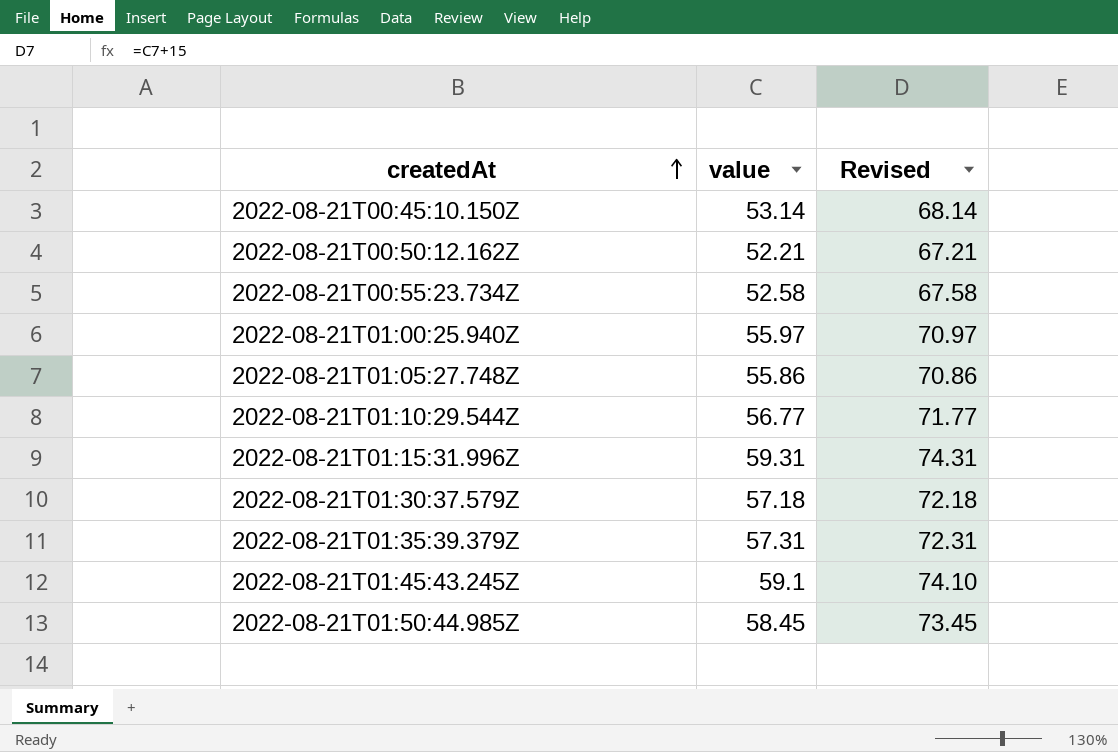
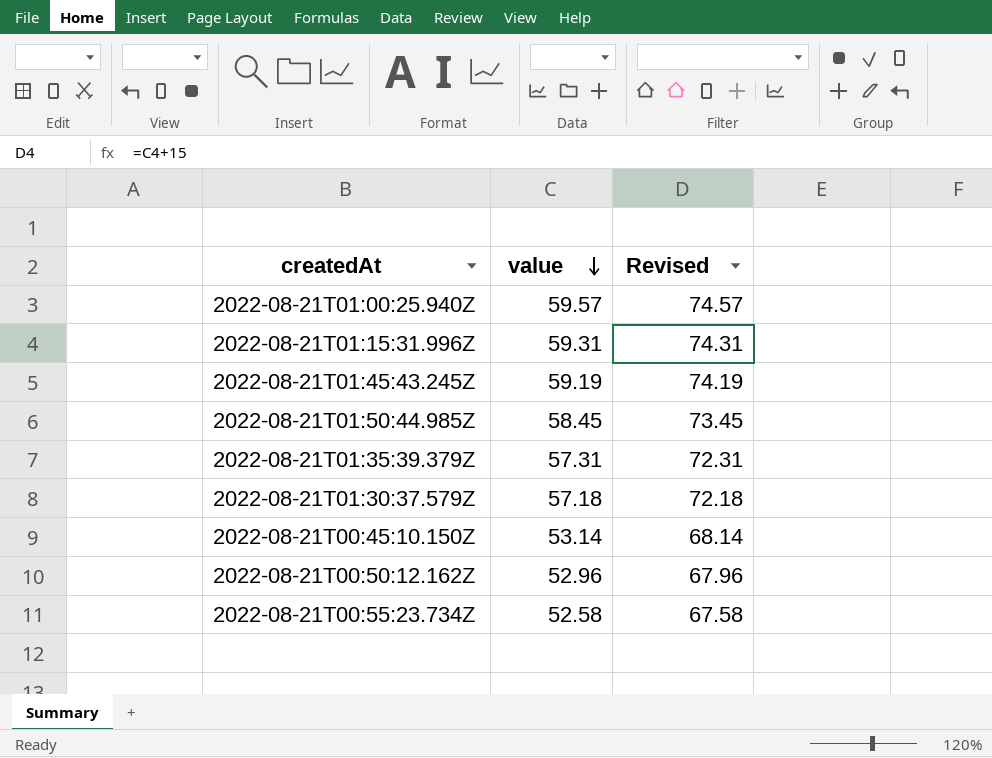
row order: createdAt ascending -> value descending
row 2022-08-21T01:05:27.748Z: 55.86 | 70.86 -> none
row 2022-08-21T01:10:29.544Z: 56.77 | 71.77 -> none
2022-08-21T01:00:25.940Z | value: 55.97 -> 59.57
2022-08-21T01:00:25.940Z | Revised: 70.97 -> 74.57
2022-08-21T01:45:43.245Z | value: 59.1 -> 59.19
2022-08-21T01:45:43.245Z | Revised: 74.10 -> 74.19
2022-08-21T00:50:12.162Z | value: 52.21 -> 52.96
2022-08-21T00:50:12.162Z | Revised: 67.21 -> 67.96

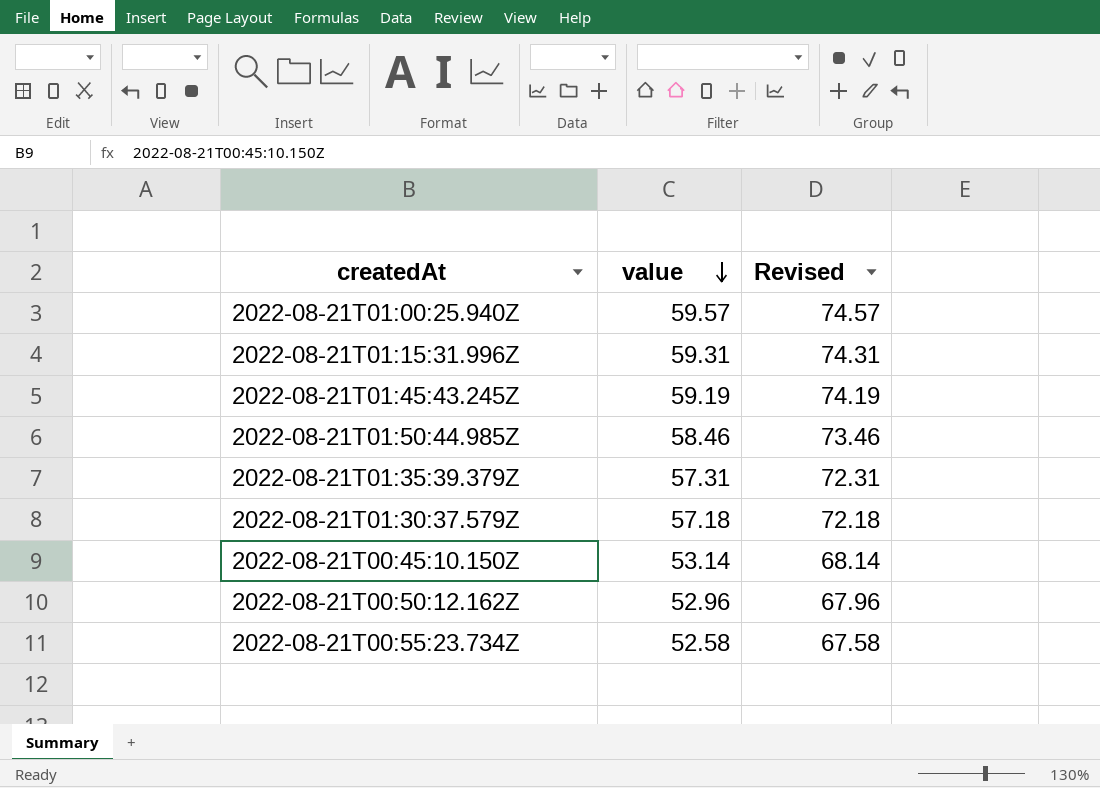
2022-08-21T01:50:44.985Z | value: 58.45 -> 58.46
2022-08-21T01:50:44.985Z | Revised: 73.45 -> 73.46

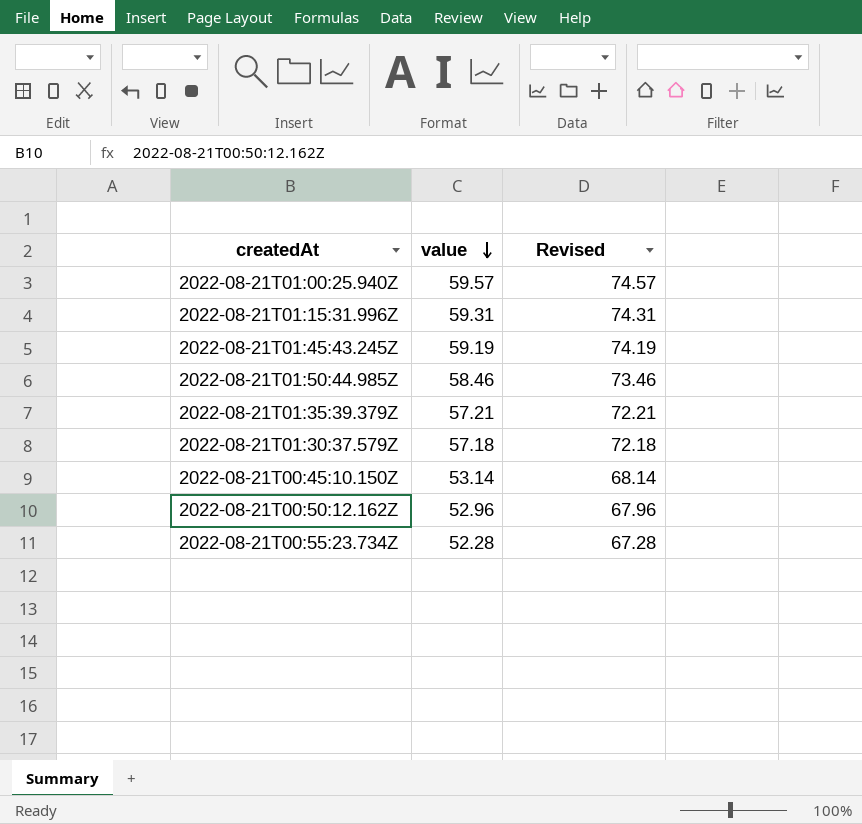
2022-08-21T01:35:39.379Z | value: 57.31 -> 57.21
2022-08-21T01:35:39.379Z | Revised: 72.31 -> 72.21
2022-08-21T00:55:23.734Z | value: 52.58 -> 52.28
2022-08-21T00:55:23.734Z | Revised: 67.58 -> 67.28

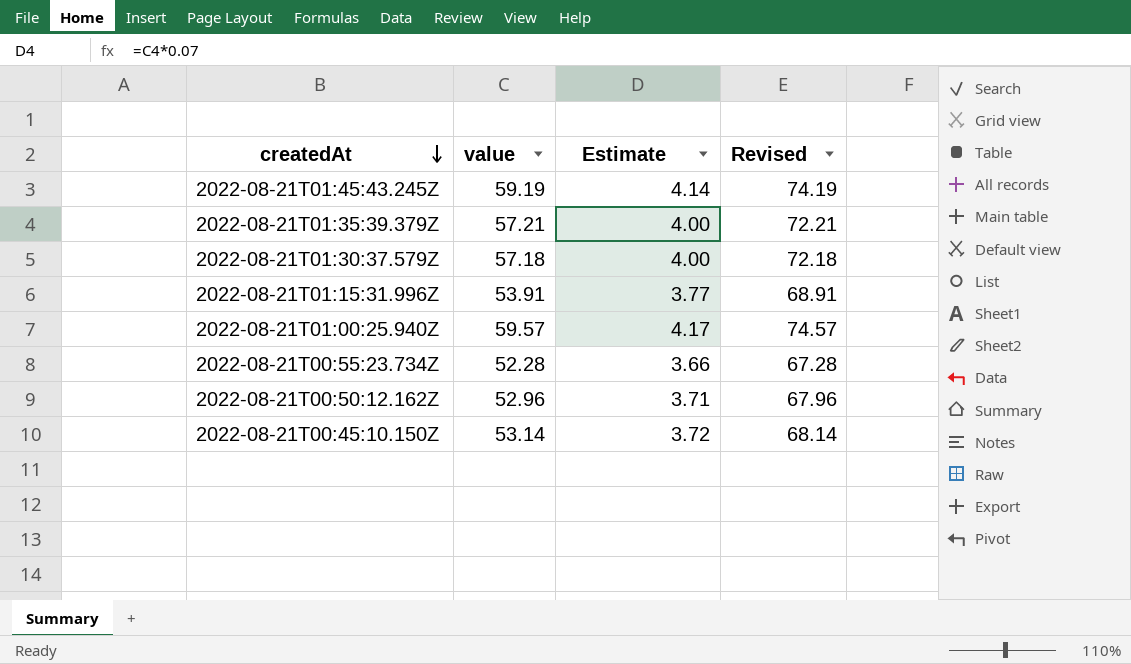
row order: value descending -> createdAt descending
column Estimate | formula: none -> [value] * 0.07
row 2022-08-21T01:50:44.985Z: 58.46 | 73.46 -> none
2022-08-21T01:15:31.996Z | value: 59.31 -> 53.91
2022-08-21T01:15:31.996Z | Revised: 74.31 -> 68.91

